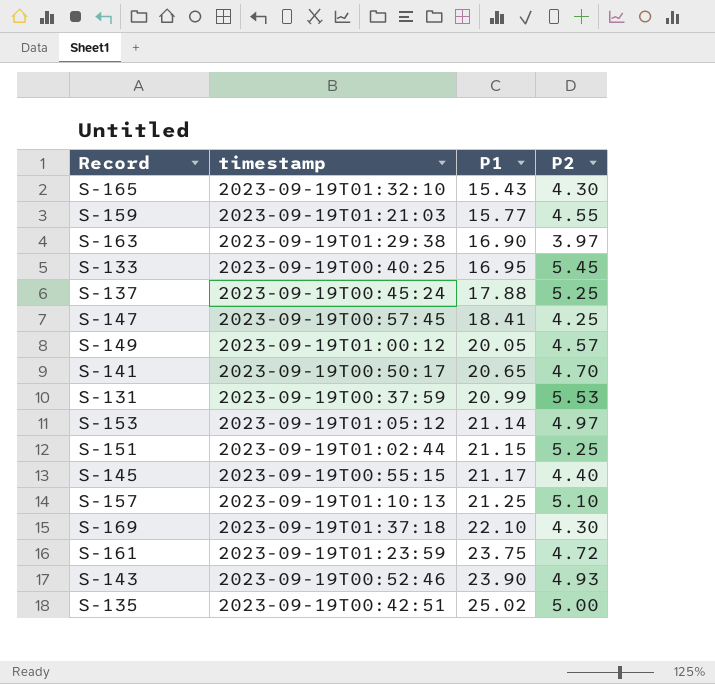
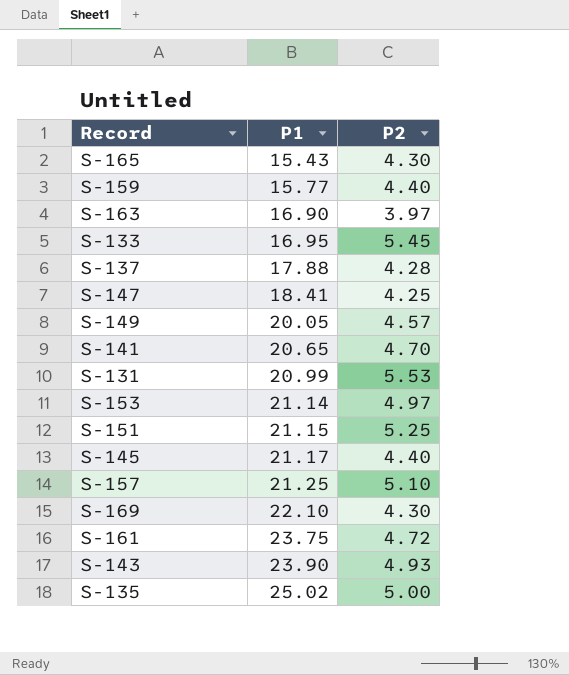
column timestamp | position: 2 -> none
S-159 | P2: 4.55 -> 4.40
S-137 | P2: 5.25 -> 4.28

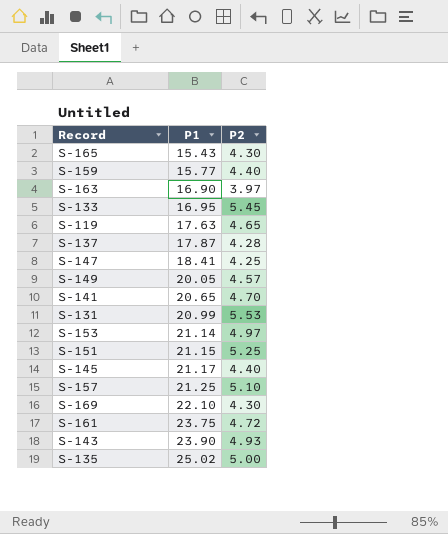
row S-119: none -> 17.63 | 4.65
S-137 | P1: 17.88 -> 17.87

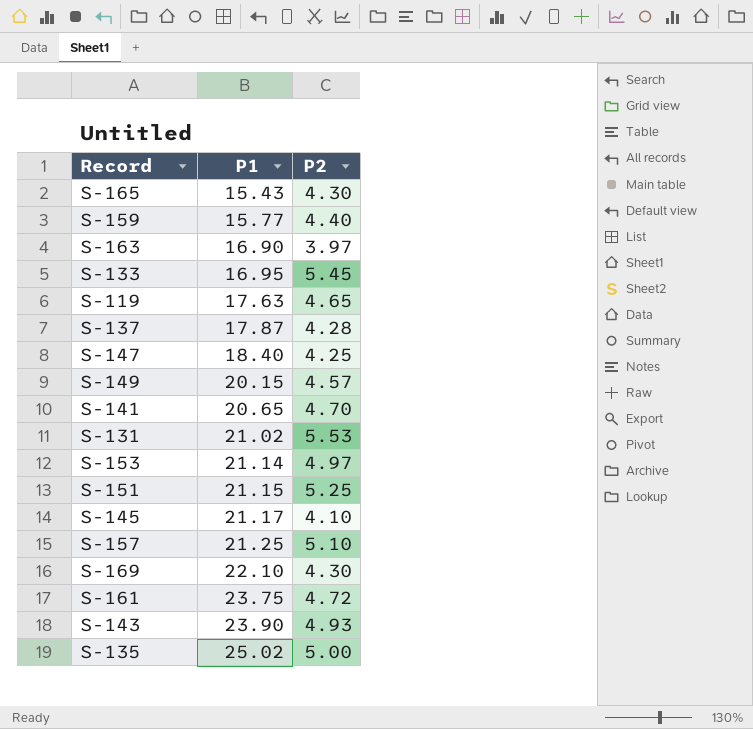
S-147 | P1: 18.41 -> 18.40
S-149 | P1: 20.05 -> 20.15
S-131 | P1: 20.99 -> 21.02
S-145 | P2: 4.40 -> 4.10

